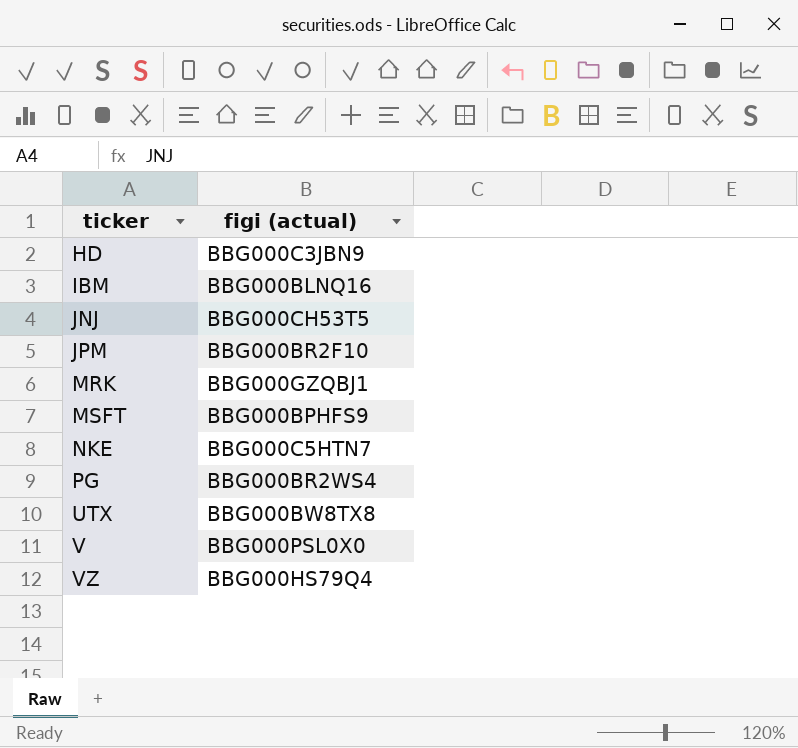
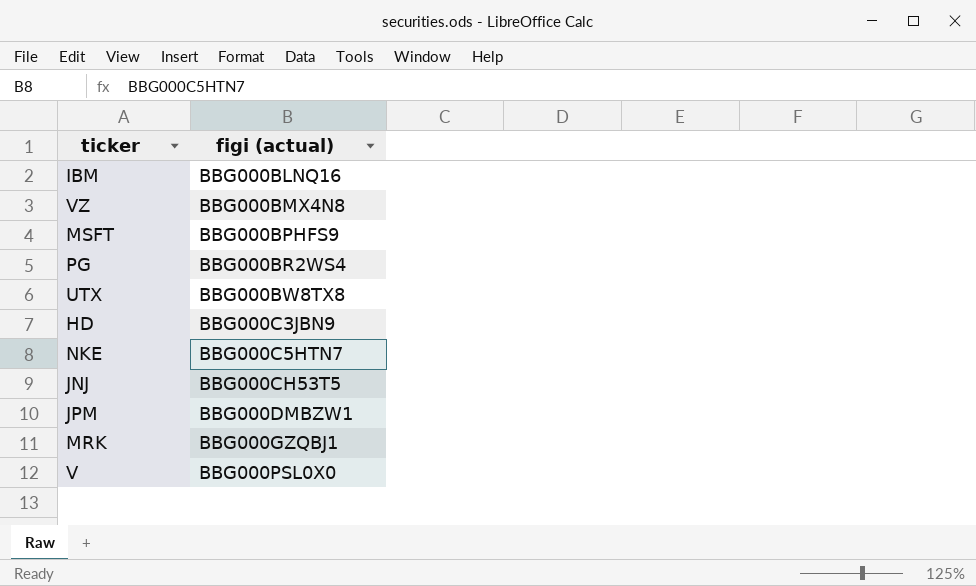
row order: ticker ascending -> figi (actual) ascending
VZ | figi (actual): BBG000HS79Q4 -> BBG000BMX4N8
JPM | figi (actual): BBG000BR2F10 -> BBG000DMBZW1

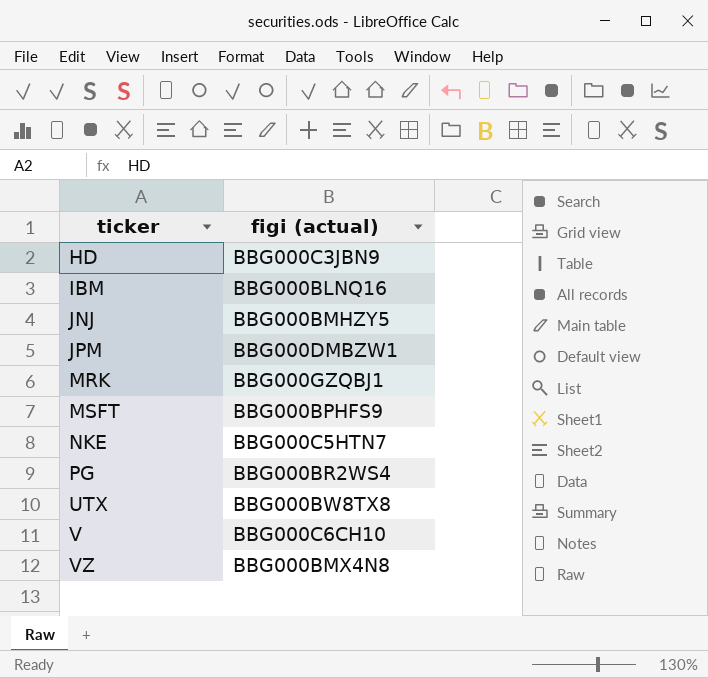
row order: figi (actual) ascending -> ticker ascending
JNJ | figi (actual): BBG000CH53T5 -> BBG000BMHZY5
V | figi (actual): BBG000PSL0X0 -> BBG000C6CH10

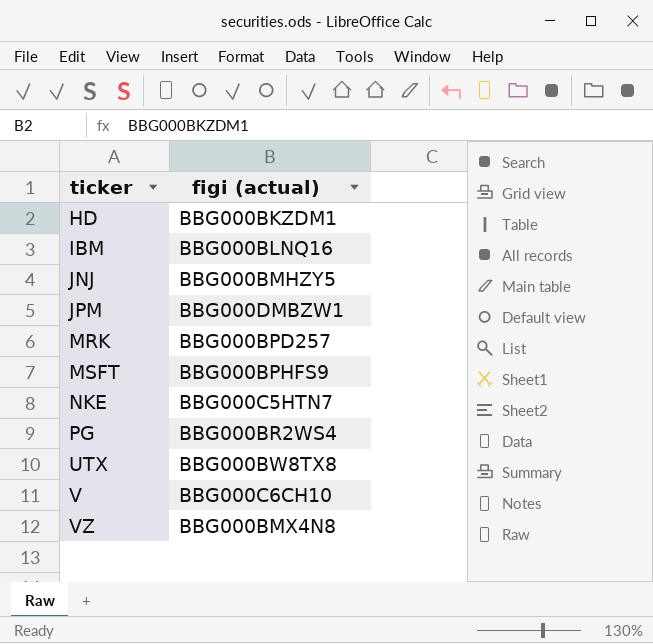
HD | figi (actual): BBG000C3JBN9 -> BBG000BKZDM1
MRK | figi (actual): BBG000GZQBJ1 -> BBG000BPD257

